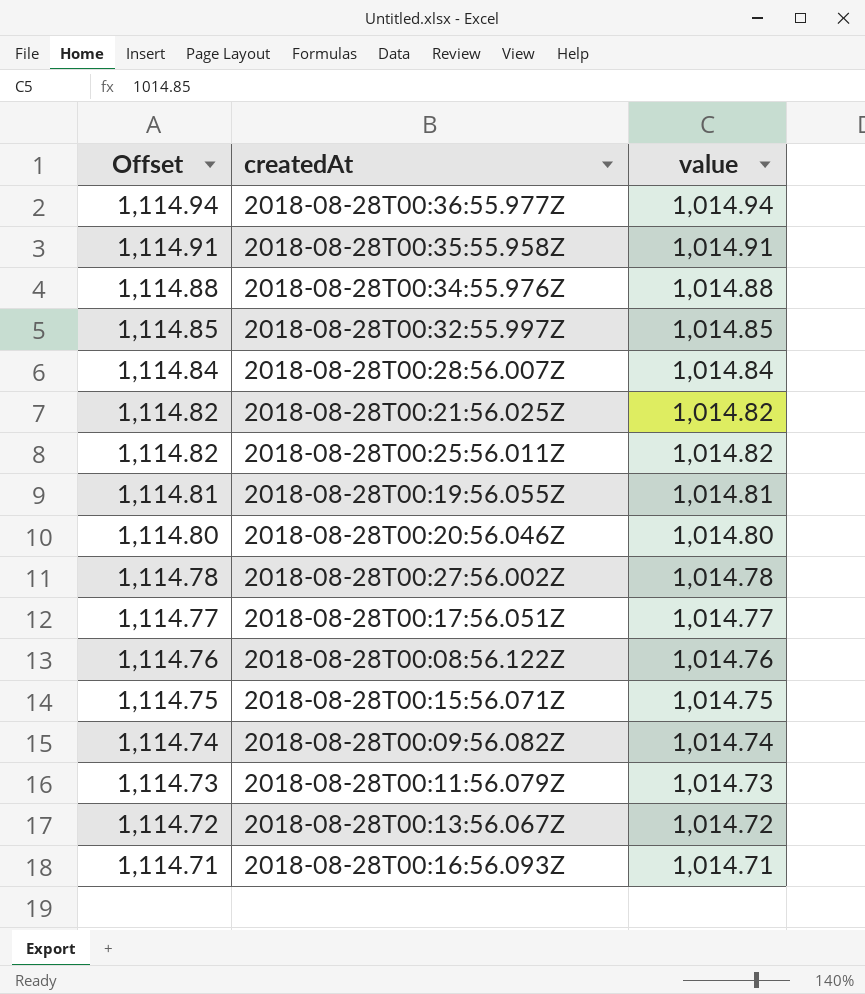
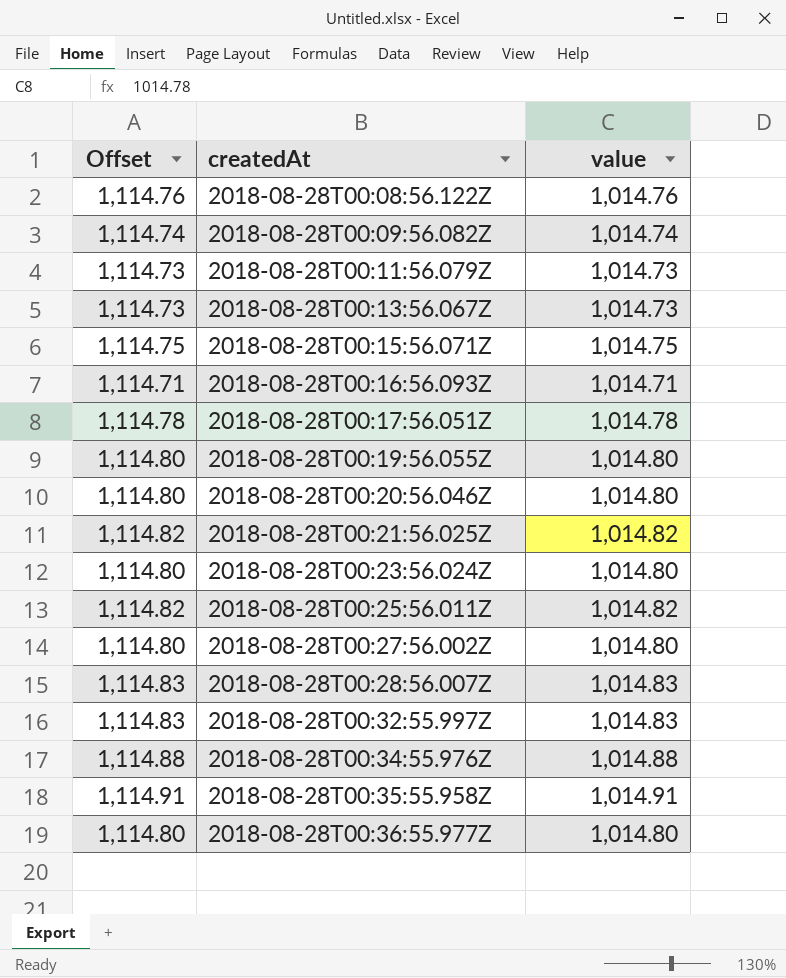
row order: Offset descending -> createdAt ascending
2018-08-28T00:13:56.067Z | Offset: 1,114.72 -> 1,114.73
2018-08-28T00:13:56.067Z | value: 1,014.72 -> 1,014.73
2018-08-28T00:17:56.051Z | Offset: 1,114.77 -> 1,114.78
2018-08-28T00:17:56.051Z | value: 1,014.77 -> 1,014.78
2018-08-28T00:19:56.055Z | Offset: 1,114.81 -> 1,114.80
2018-08-28T00:19:56.055Z | value: 1,014.81 -> 1,014.80
row 2018-08-28T00:23:56.024Z: none -> 1,114.80 | 1,014.80
2018-08-28T00:27:56.002Z | Offset: 1,114.78 -> 1,114.80
2018-08-28T00:27:56.002Z | value: 1,014.78 -> 1,014.80
2018-08-28T00:28:56.007Z | Offset: 1,114.84 -> 1,114.83
2018-08-28T00:28:56.007Z | value: 1,014.84 -> 1,014.83
2018-08-28T00:32:55.997Z | Offset: 1,114.85 -> 1,114.83
2018-08-28T00:32:55.997Z | value: 1,014.85 -> 1,014.83
2018-08-28T00:36:55.977Z | Offset: 1,114.94 -> 1,114.80
2018-08-28T00:36:55.977Z | value: 1,014.94 -> 1,014.80

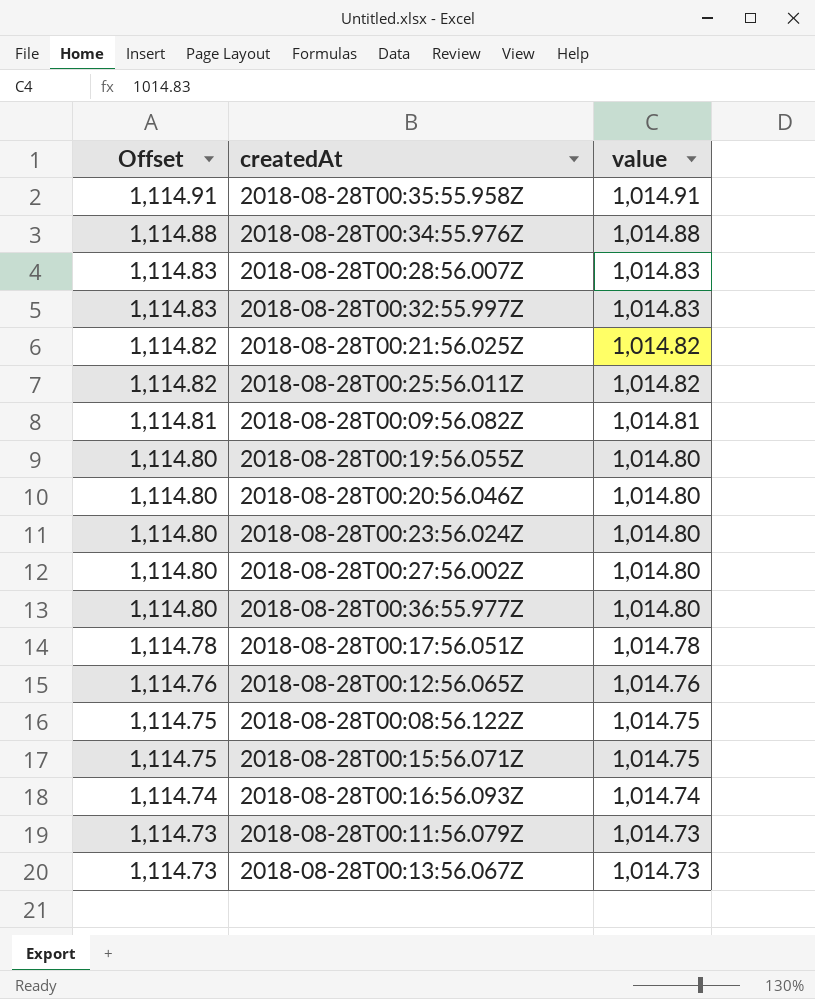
row order: createdAt ascending -> Offset descending
2018-08-28T00:09:56.082Z | Offset: 1,114.74 -> 1,114.81
2018-08-28T00:09:56.082Z | value: 1,014.74 -> 1,014.81
row 2018-08-28T00:12:56.065Z: none -> 1,114.76 | 1,014.76
2018-08-28T00:08:56.122Z | Offset: 1,114.76 -> 1,114.75
2018-08-28T00:08:56.122Z | value: 1,014.76 -> 1,014.75
2018-08-28T00:16:56.093Z | Offset: 1,114.71 -> 1,114.74
2018-08-28T00:16:56.093Z | value: 1,014.71 -> 1,014.74

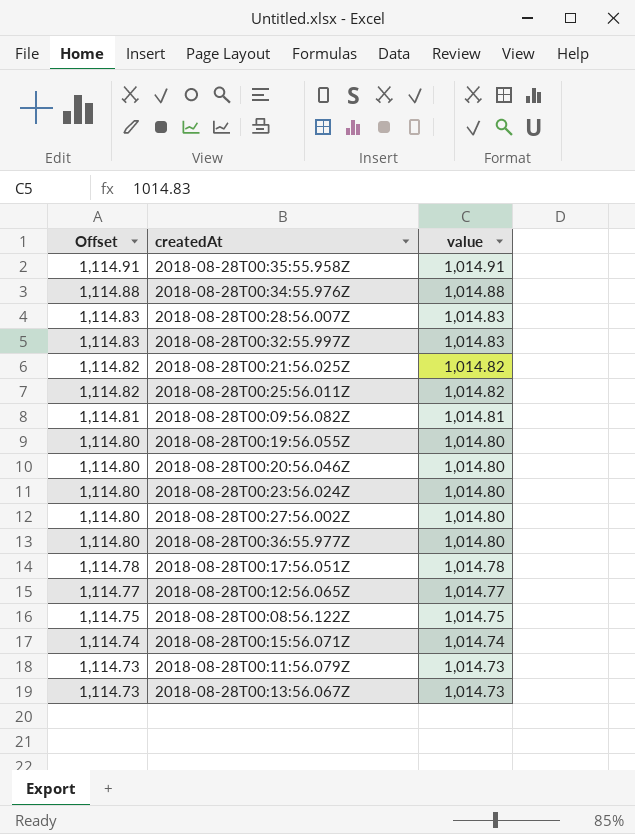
row 2018-08-28T00:16:56.093Z: 1,114.74 | 1,014.74 -> none
2018-08-28T00:12:56.065Z | Offset: 1,114.76 -> 1,114.77
2018-08-28T00:12:56.065Z | value: 1,014.76 -> 1,014.77
2018-08-28T00:15:56.071Z | Offset: 1,114.75 -> 1,114.74
2018-08-28T00:15:56.071Z | value: 1,014.75 -> 1,014.74

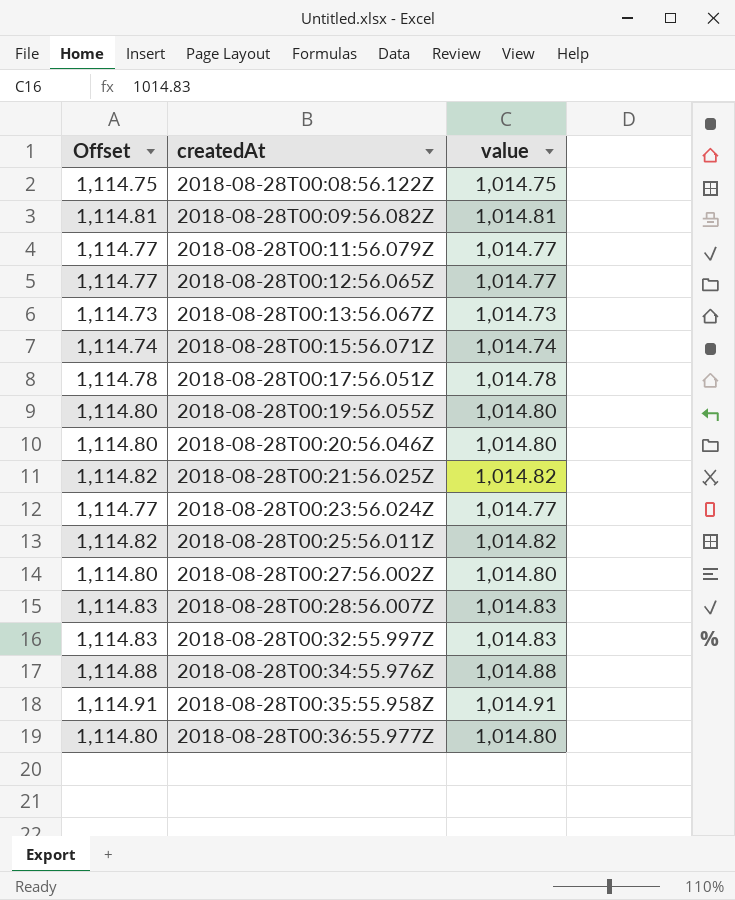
row order: Offset descending -> createdAt ascending
2018-08-28T00:11:56.079Z | Offset: 1,114.73 -> 1,114.77
2018-08-28T00:11:56.079Z | value: 1,014.73 -> 1,014.77
2018-08-28T00:23:56.024Z | Offset: 1,114.80 -> 1,114.77
2018-08-28T00:23:56.024Z | value: 1,014.80 -> 1,014.77

